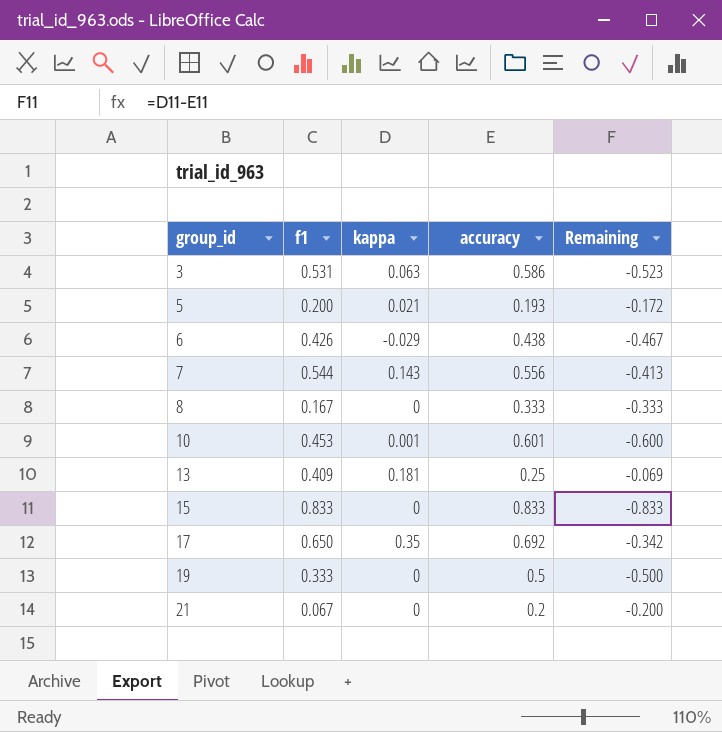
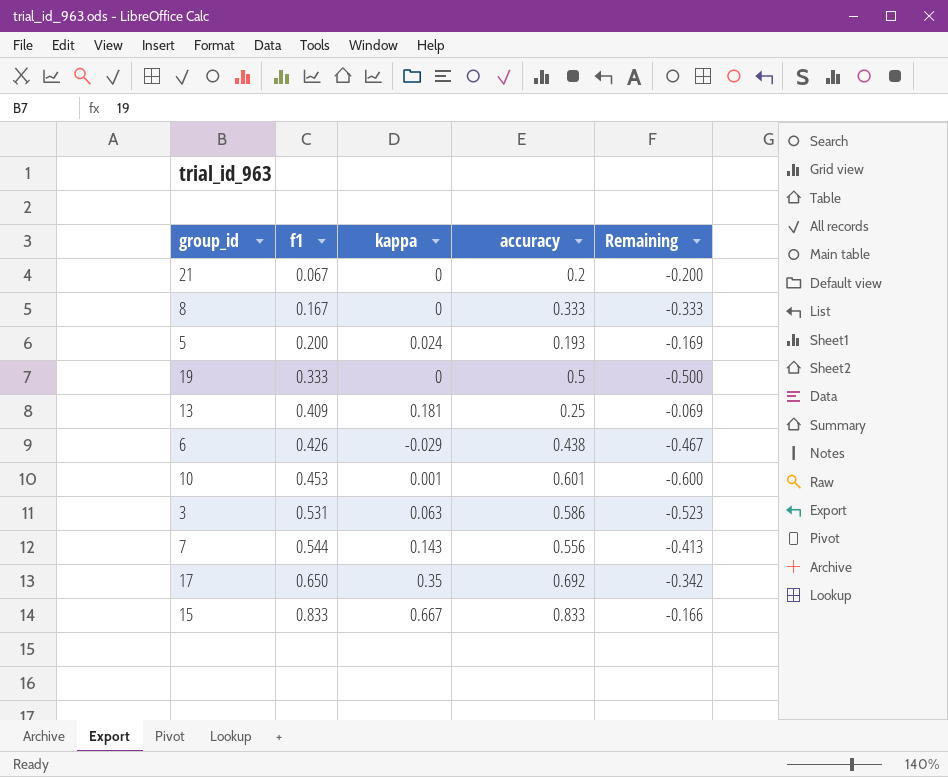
row order: group_id ascending -> f1 ascending
5 | kappa: 0.021 -> 0.024
5 | Remaining: -0.172 -> -0.169
15 | kappa: 0 -> 0.667
15 | Remaining: -0.833 -> -0.166

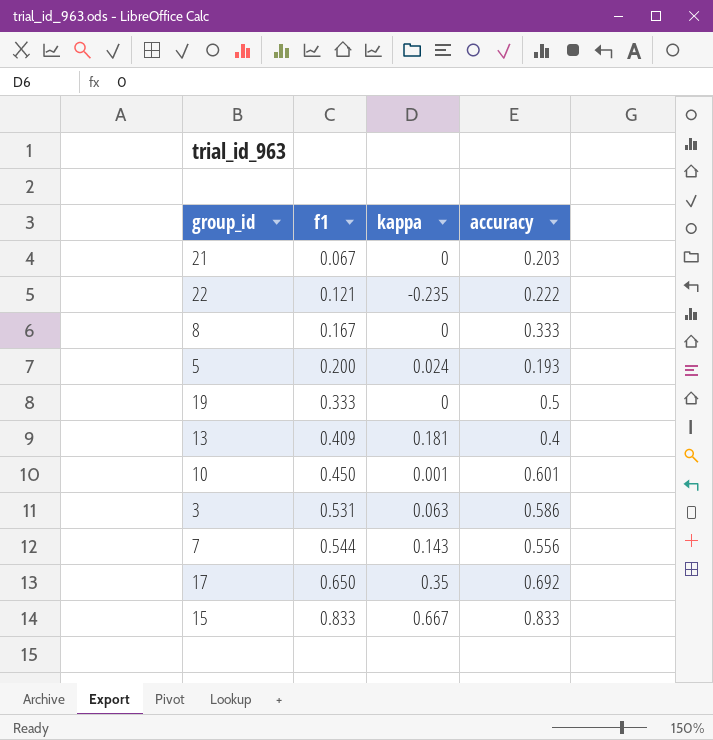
column Remaining | formula: [kappa] - [accuracy] -> none
row 6: 0.426 | -0.029 | 0.438 | -0.467 -> none
21 | accuracy: 0.2 -> 0.203
row 22: none -> 0.121 | -0.235 | 0.222
13 | accuracy: 0.25 -> 0.4
10 | f1: 0.453 -> 0.450

